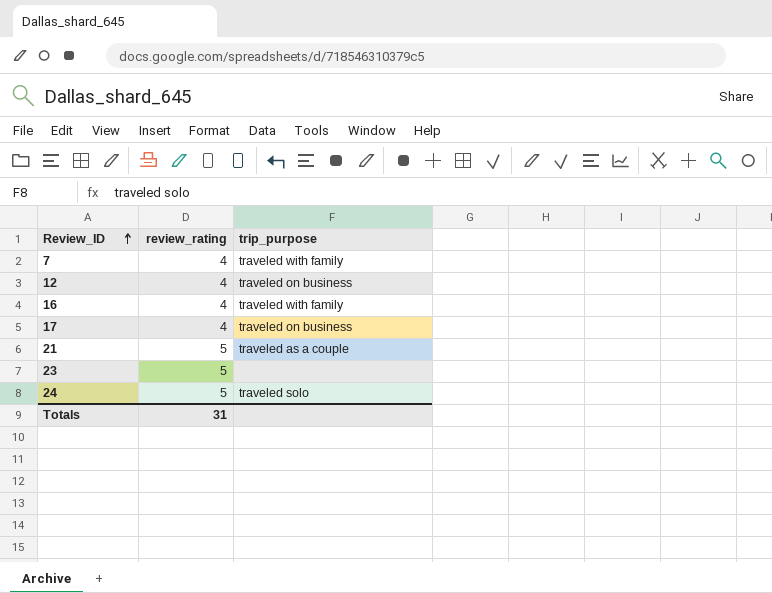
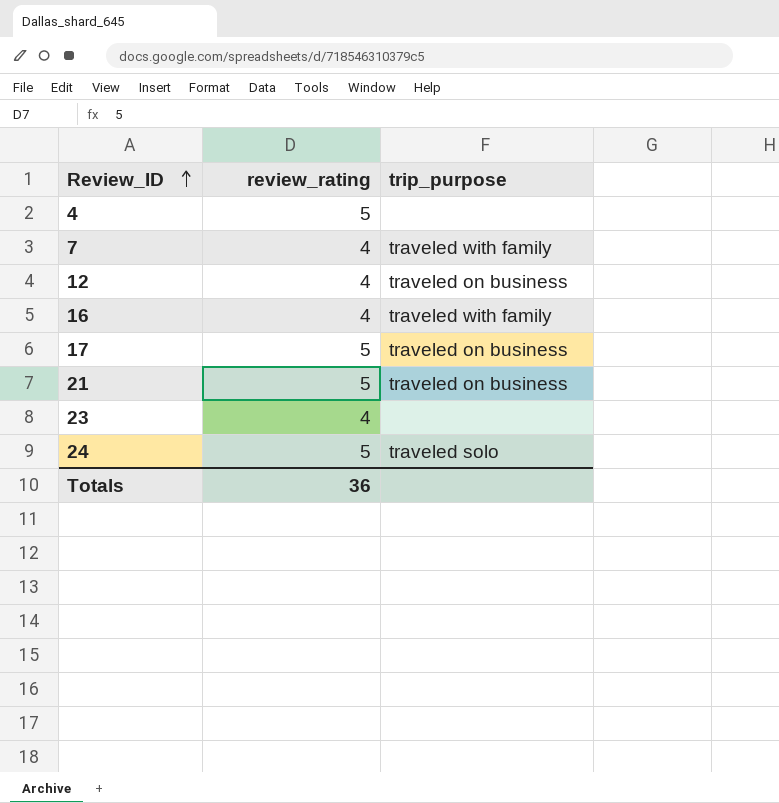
row 4: none -> 5 | none
17 | review_rating: 4 -> 5
21 | trip_purpose: traveled as a couple -> traveled on business
23 | review_rating: 5 -> 4
Totals | review_rating: 31 -> 36

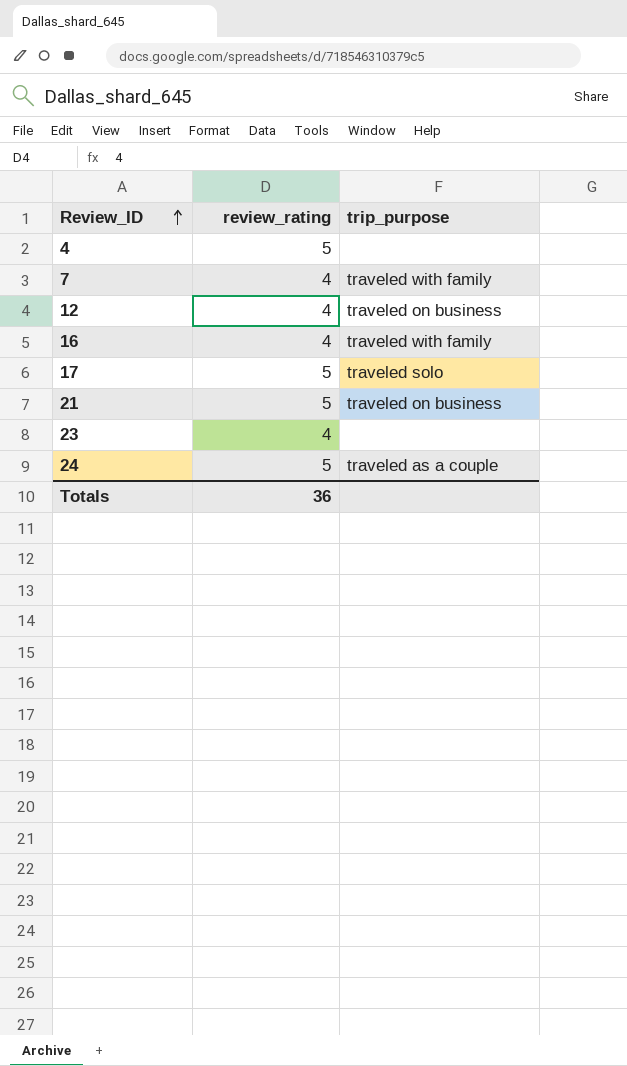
17 | trip_purpose: traveled on business -> traveled solo
24 | trip_purpose: traveled solo -> traveled as a couple

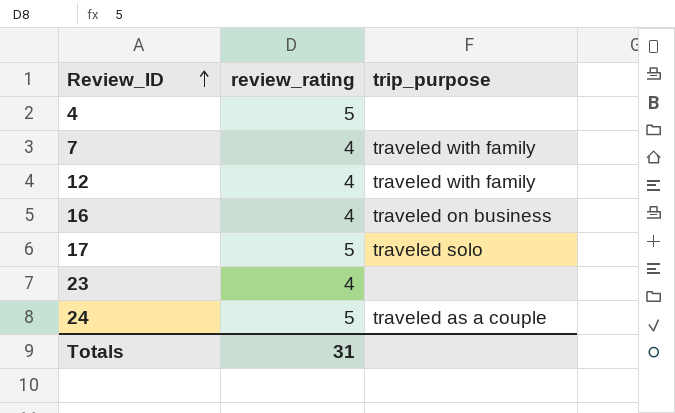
row 21: 5 | traveled on business -> none
12 | trip_purpose: traveled on business -> traveled with family
16 | trip_purpose: traveled with family -> traveled on business
Totals | review_rating: 36 -> 31

